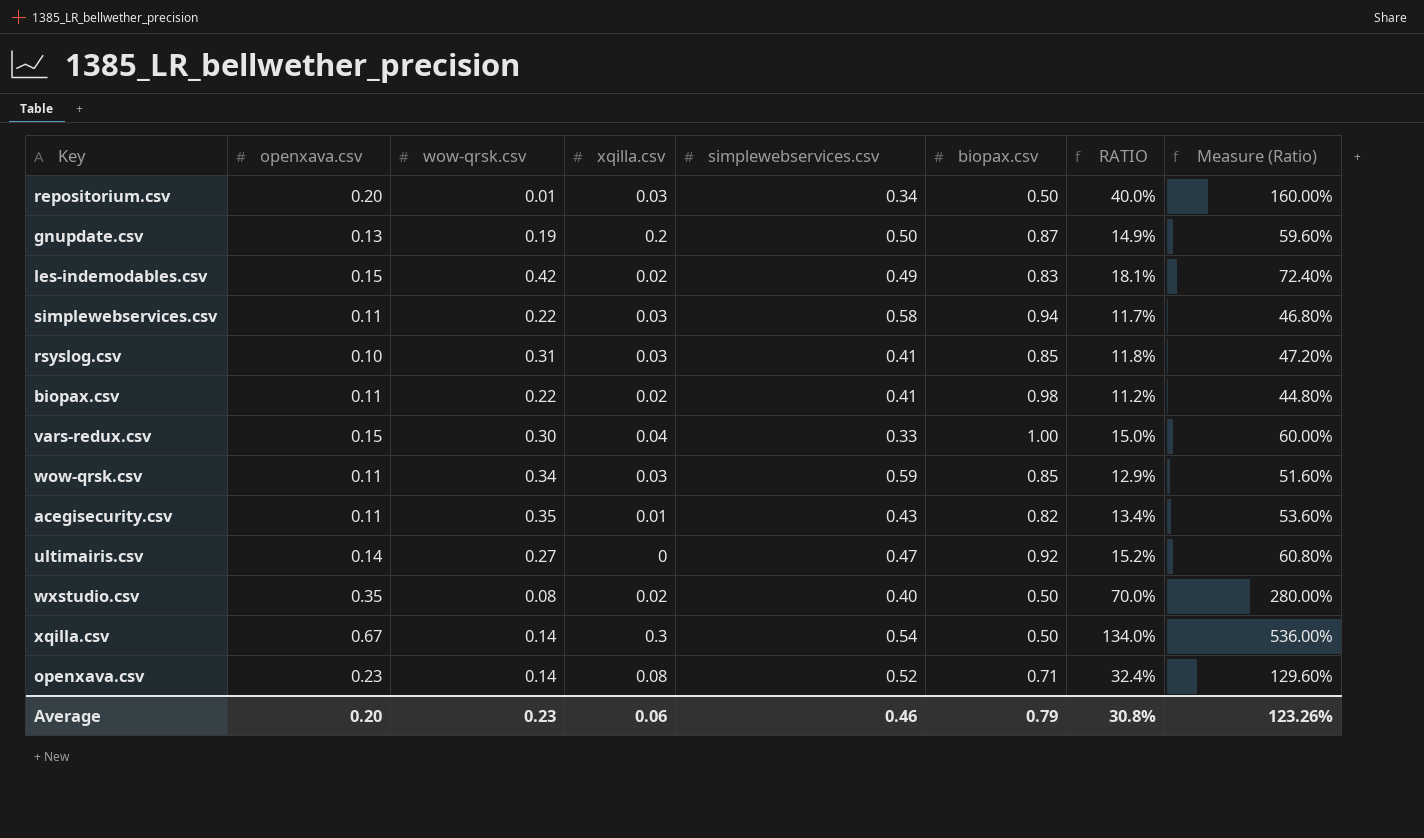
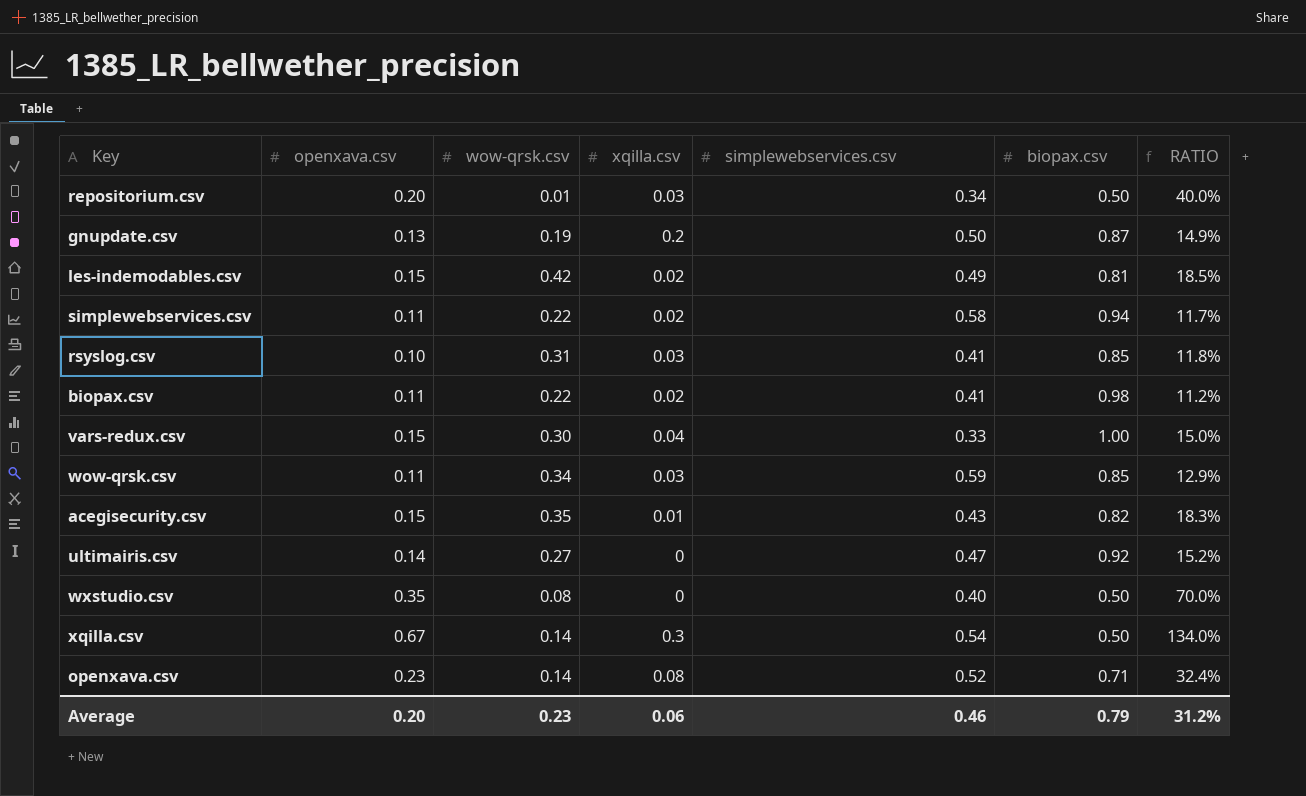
column Measure (Ratio) | formula: [RATIO] * 4 -> none
les-indemodables.csv | biopax.csv: 0.83 -> 0.81
les-indemodables.csv | RATIO: 18.1% -> 18.5%
simplewebservices.csv | xqilla.csv: 0.03 -> 0.02
acegisecurity.csv | openxava.csv: 0.11 -> 0.15
acegisecurity.csv | RATIO: 13.4% -> 18.3%
wxstudio.csv | xqilla.csv: 0.02 -> 0
Average | RATIO: 30.8% -> 31.2%

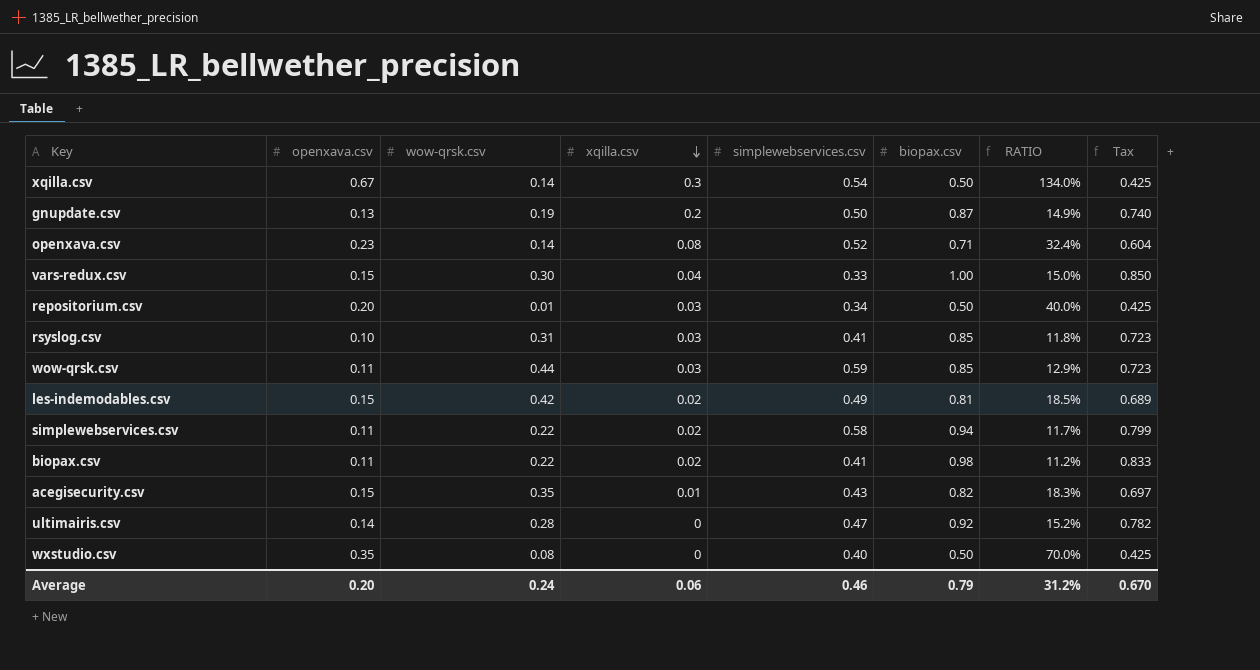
row order: none -> xqilla.csv descending
column Tax | formula: none -> [biopax.csv] * 0.85
wow-qrsk.csv | wow-qrsk.csv: 0.34 -> 0.44
ultimairis.csv | wow-qrsk.csv: 0.27 -> 0.28
Average | wow-qrsk.csv: 0.23 -> 0.24

